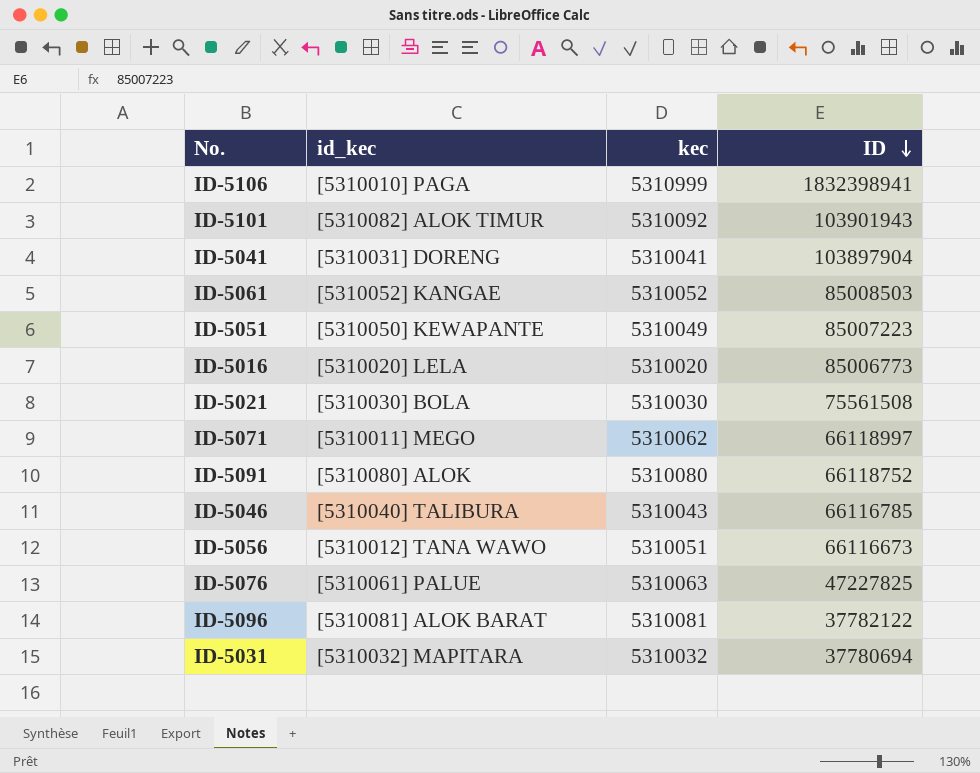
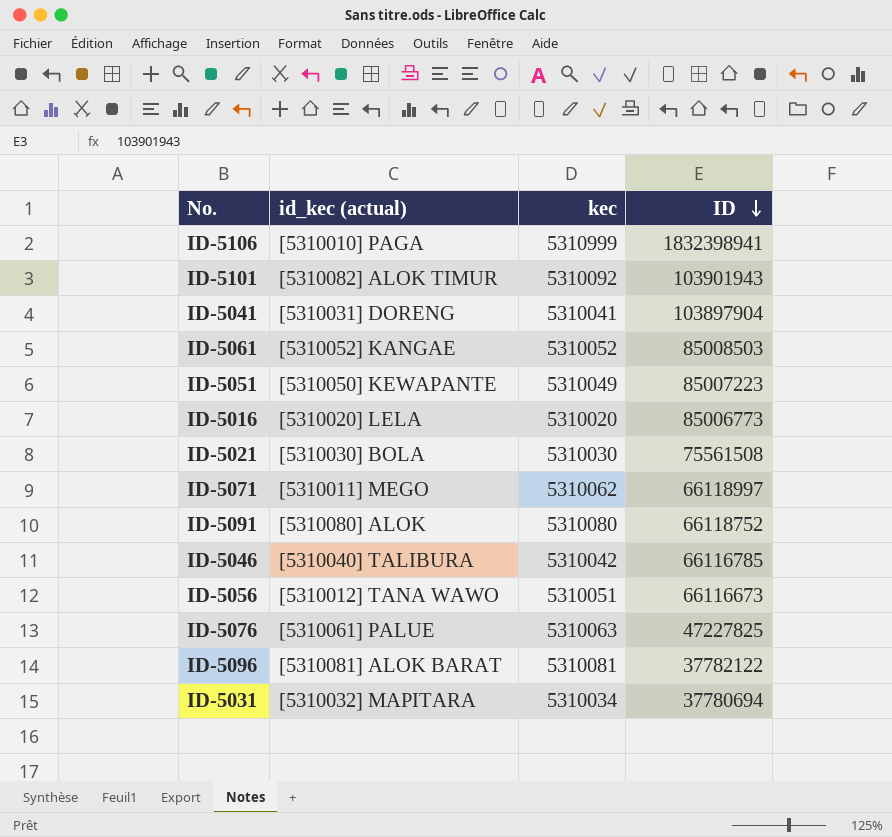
column name: id_kec -> id_kec (actual)
ID-5046 | kec: 5310043 -> 5310042
ID-5031 | kec: 5310032 -> 5310034

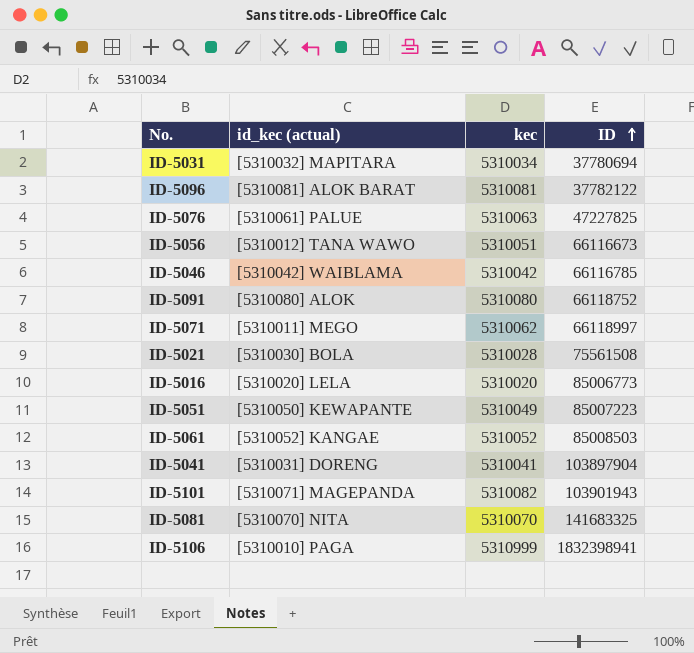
row order: ID descending -> ID ascending
ID-5046 | id_kec (actual): [5310040] TALIBURA -> [5310042] WAIBLAMA
ID-5021 | kec: 5310030 -> 5310028
ID-5101 | id_kec (actual): [5310082] ALOK TIMUR -> [5310071] MAGEPANDA
ID-5101 | kec: 5310092 -> 5310082
row ID-5081: none -> [5310070] NITA | 5310070 | 141683325

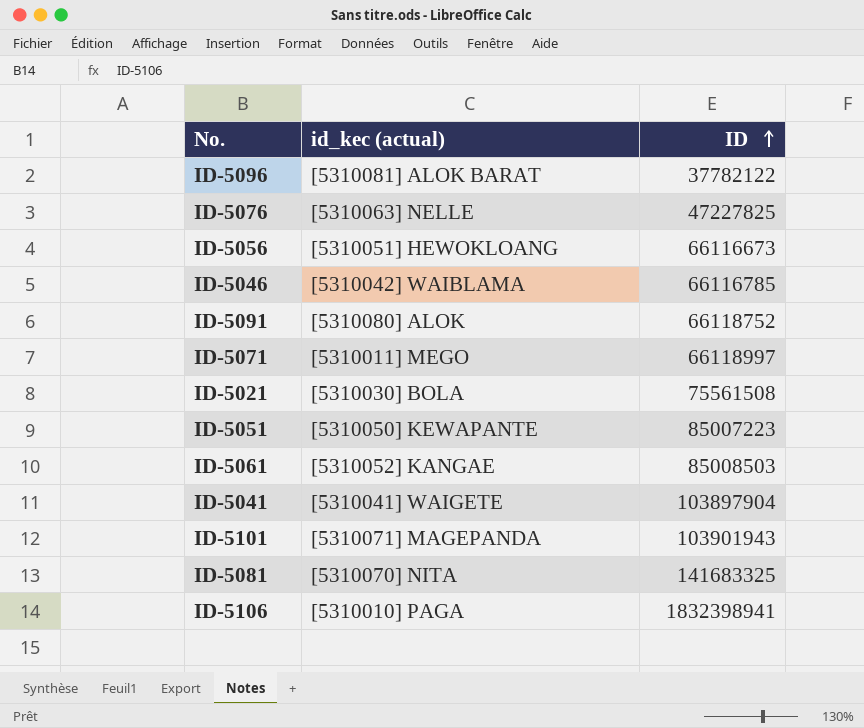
column kec | position: 3 -> none
row ID-5031: [5310032] MAPITARA | 5310034 | 37780694 -> none
row ID-5016: [5310020] LELA | 5310020 | 85006773 -> none
ID-5076 | id_kec (actual): [5310061] PALUE -> [5310063] NELLE
ID-5056 | id_kec (actual): [5310012] TANA WAWO -> [5310051] HEWOKLOANG
ID-5041 | id_kec (actual): [5310031] DORENG -> [5310041] WAIGETE

